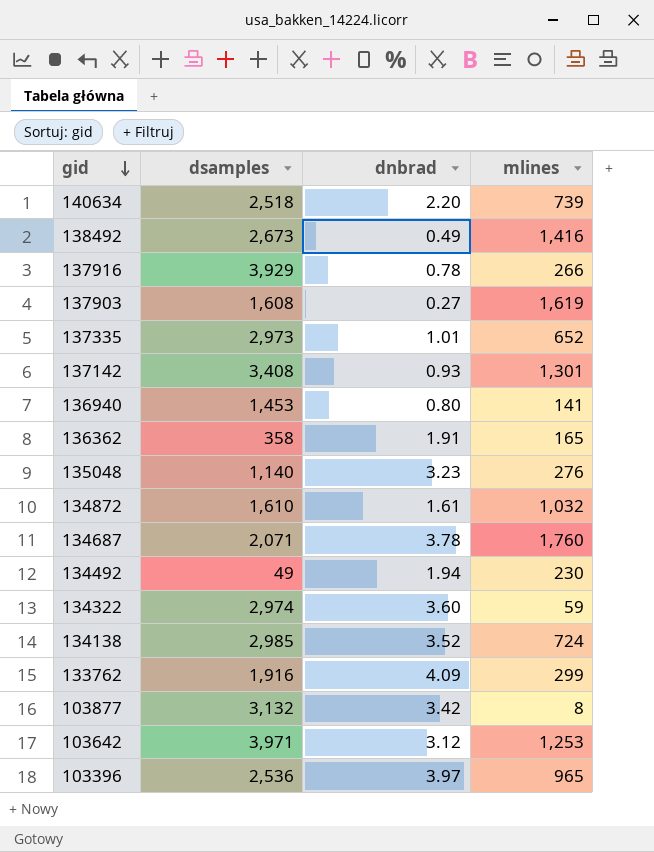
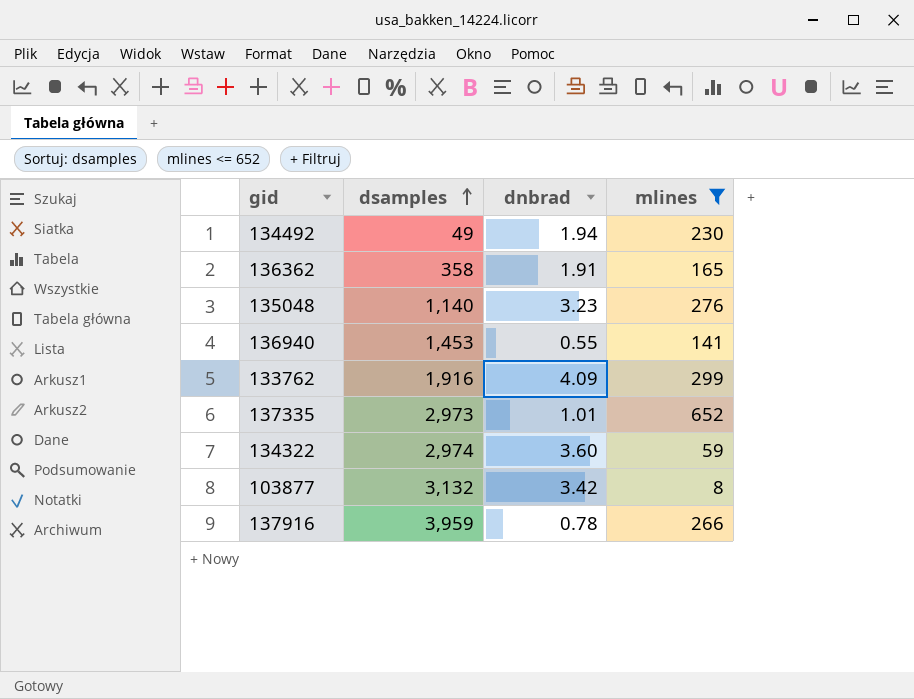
filter: none -> mlines <= 652
row order: gid descending -> dsamples ascending
136940 | dnbrad: 0.80 -> 0.55
137916 | dsamples: 3,929 -> 3,959

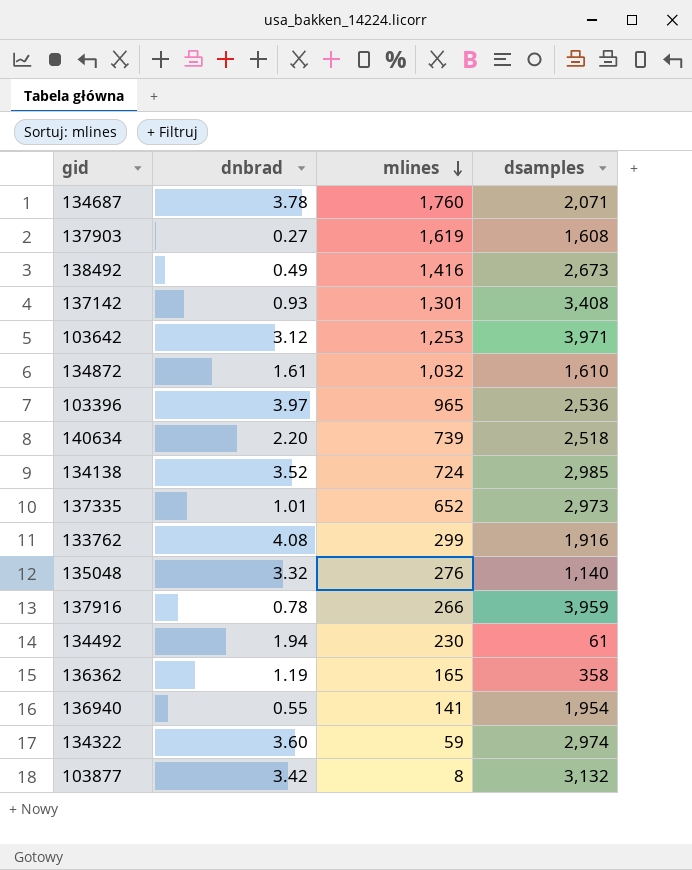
filter: mlines <= 652 -> none
row order: dsamples ascending -> mlines descending
column dsamples | position: 2 -> 4
133762 | dnbrad: 4.09 -> 4.08
135048 | dnbrad: 3.23 -> 3.32
134492 | dsamples: 49 -> 61
136362 | dnbrad: 1.91 -> 1.19
136940 | dsamples: 1,453 -> 1,954

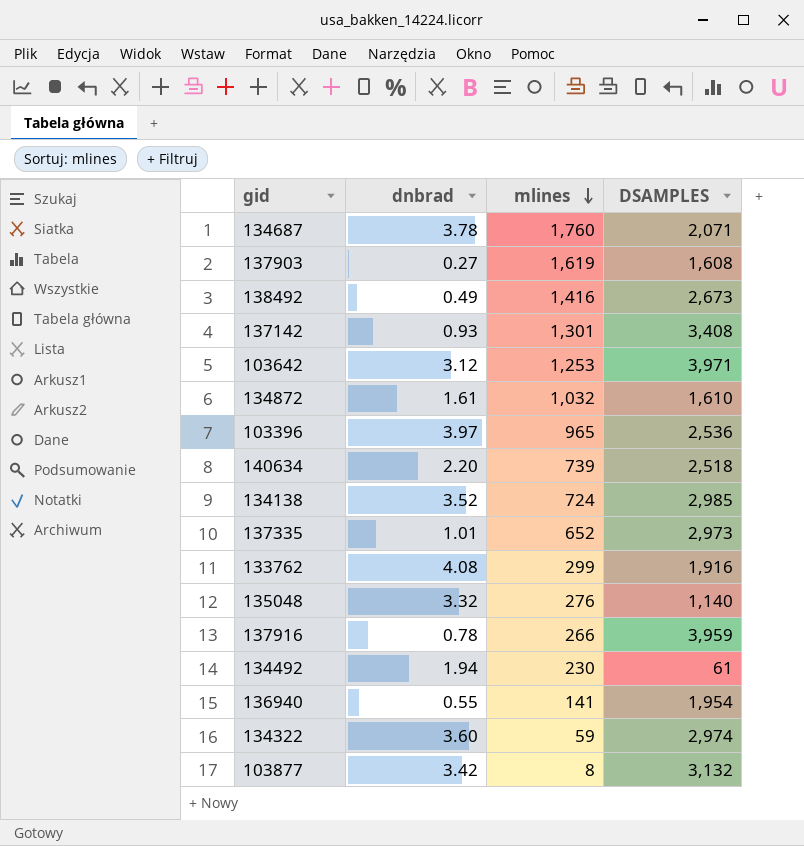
column name: dsamples -> DSAMPLES
row 136362: 1.19 | 165 | 358 -> none

